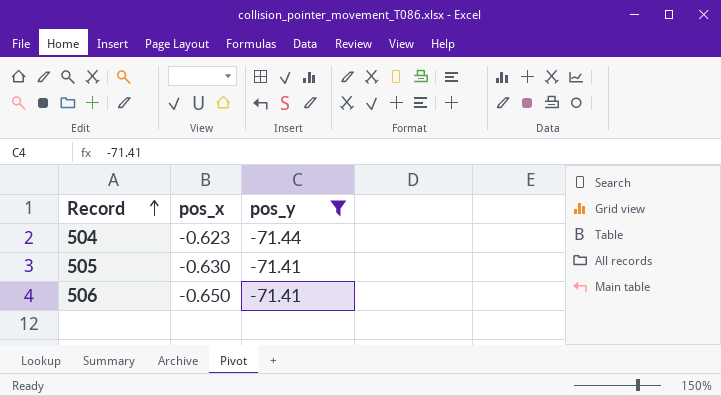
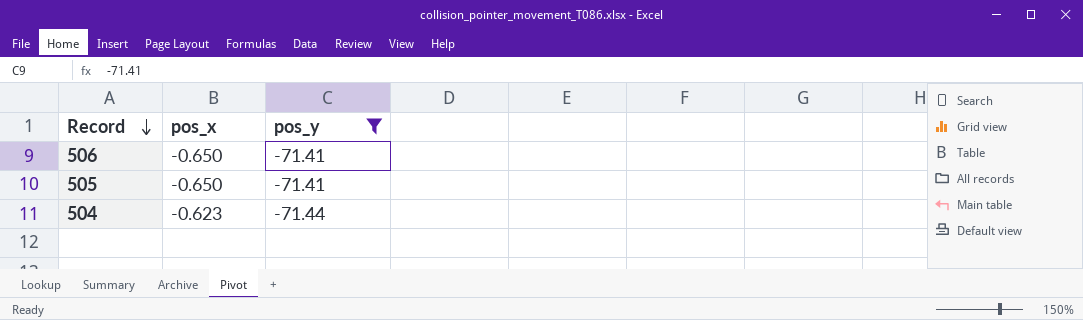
row order: Record ascending -> Record descending
505 | pos_x: -0.630 -> -0.650

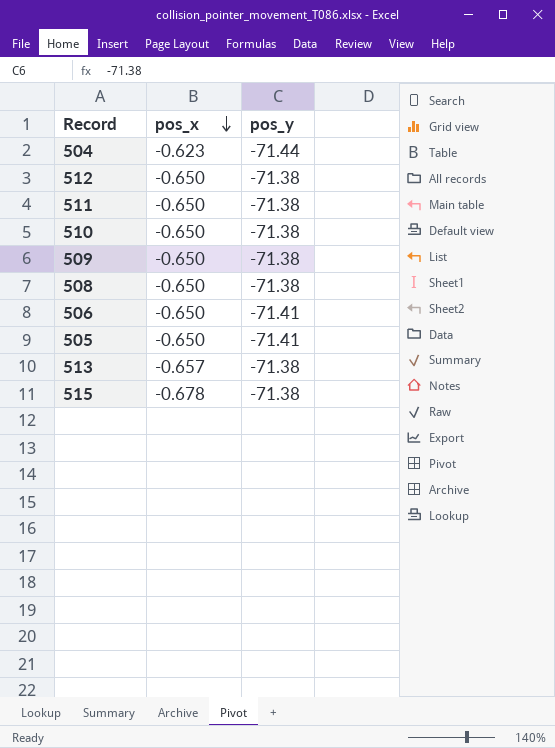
filter: pos_y != -71.38 -> none
row order: Record descending -> pos_x descending

